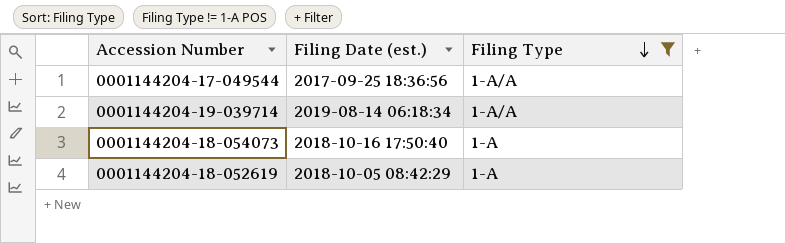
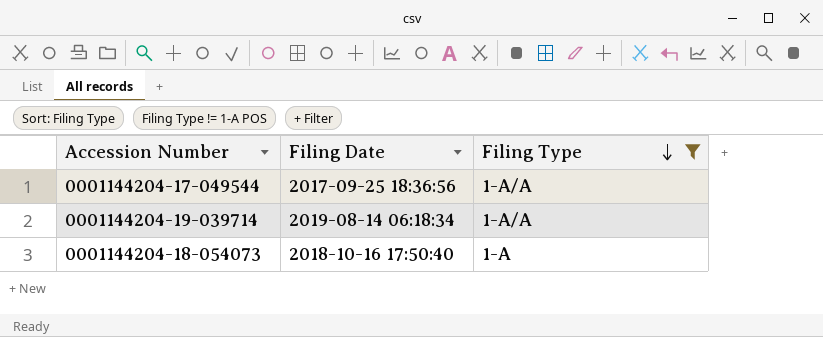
column name: Filing Date (est.) -> Filing Date
row 0001144204-18-052619: 2018-10-05 08:42:29 | 1-A -> none

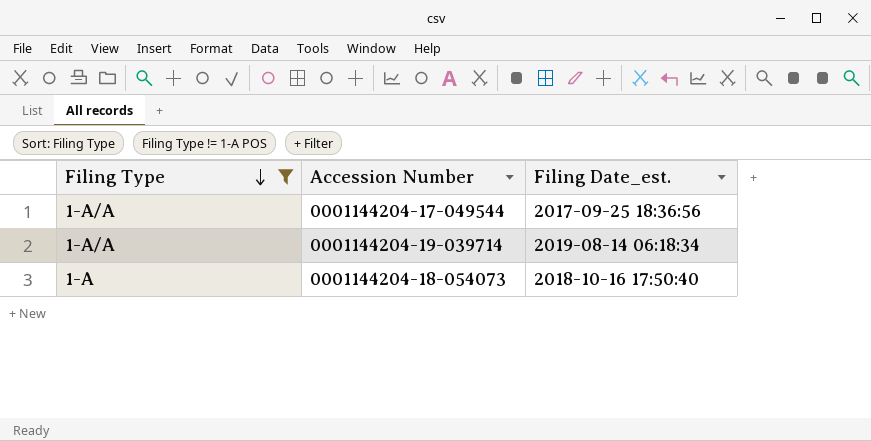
column Filing Type | position: 3 -> 1
column name: Filing Date -> Filing Date_est.

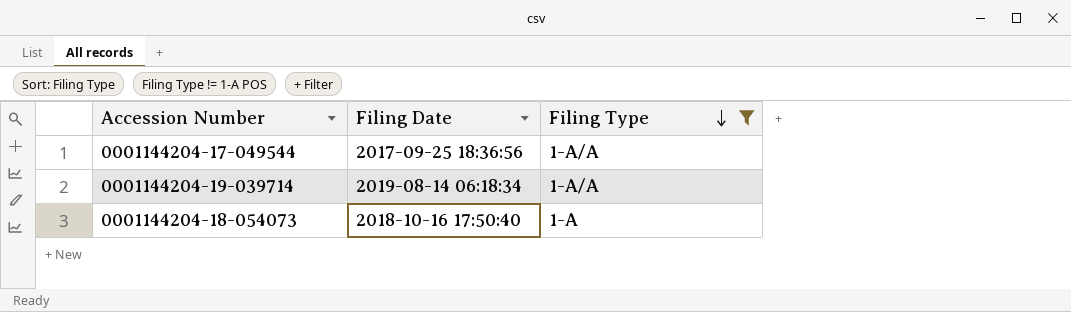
column name: Filing Date_est. -> Filing Date
column Filing Type | position: 1 -> 3

